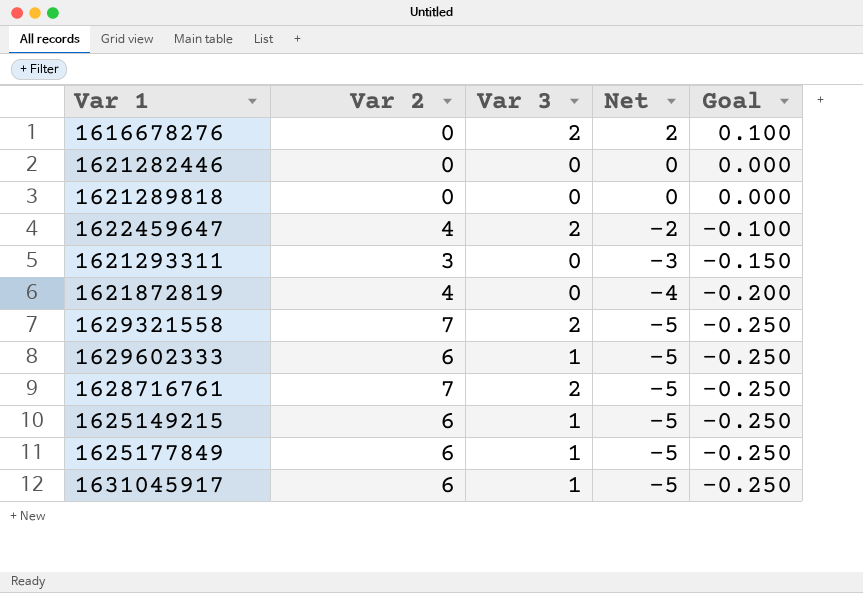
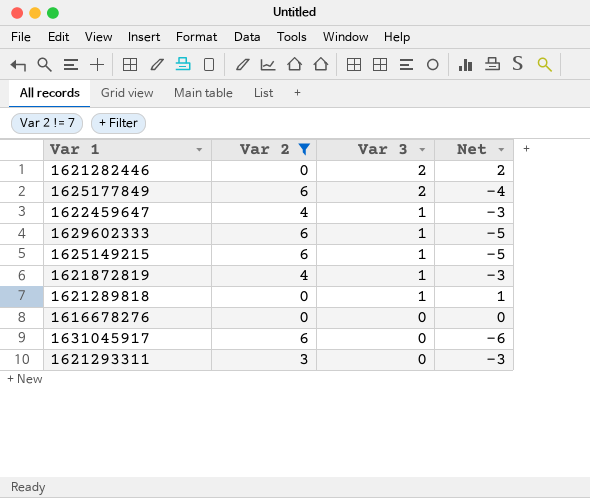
filter: none -> Var 2 != 7
row order: Net descending -> Var 3 descending
column Goal | formula: [Net] * 0.05 -> none
1621282446 | Var 3: 0 -> 2
1621282446 | Net: 0 -> 2
1625177849 | Var 3: 1 -> 2
1625177849 | Net: -5 -> -4
1622459647 | Var 3: 2 -> 1
1622459647 | Net: -2 -> -3
1621872819 | Var 3: 0 -> 1
1621872819 | Net: -4 -> -3
1621289818 | Var 3: 0 -> 1
1621289818 | Net: 0 -> 1
1616678276 | Var 3: 2 -> 0
1616678276 | Net: 2 -> 0
1631045917 | Var 3: 1 -> 0
1631045917 | Net: -5 -> -6

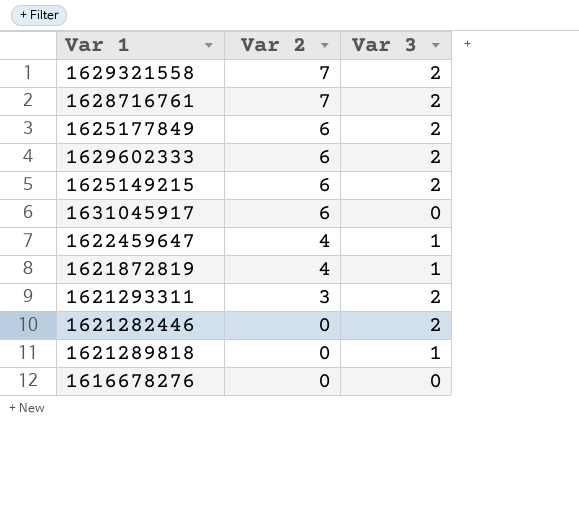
filter: Var 2 != 7 -> none
row order: Var 3 descending -> Var 2 descending
column Net | formula: [Var 3] - [Var 2] -> none
1629602333 | Var 3: 1 -> 2
1625149215 | Var 3: 1 -> 2
1621293311 | Var 3: 0 -> 2

